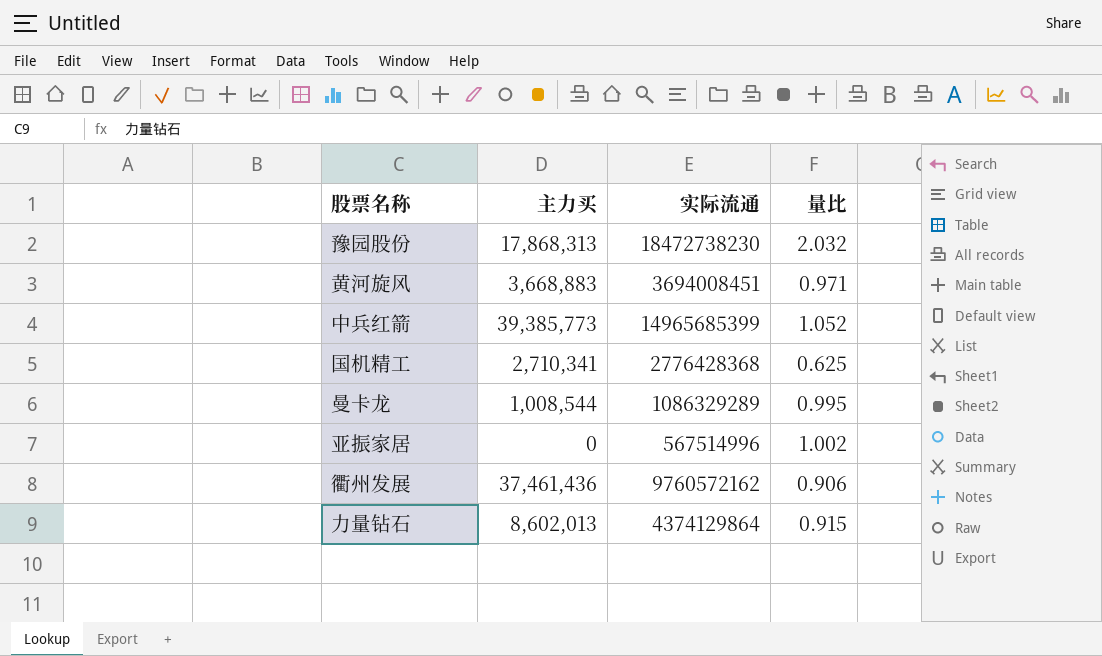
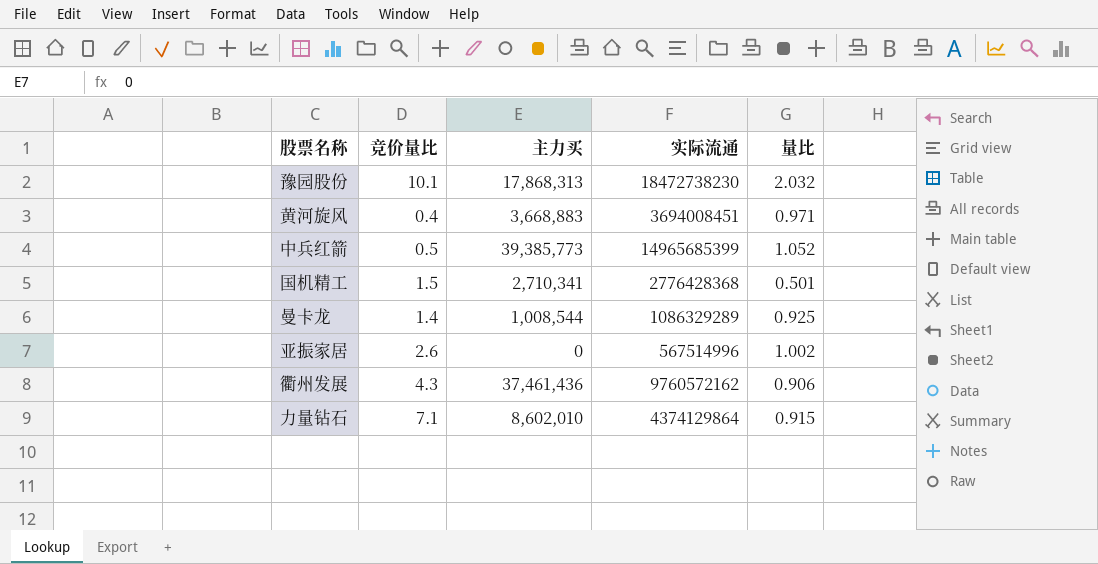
column 竞价量比 | position: none -> 2
国机精工 | 量比: 0.625 -> 0.501
曼卡龙 | 量比: 0.995 -> 0.925
力量钻石 | 主力买: 8,602,013 -> 8,602,010

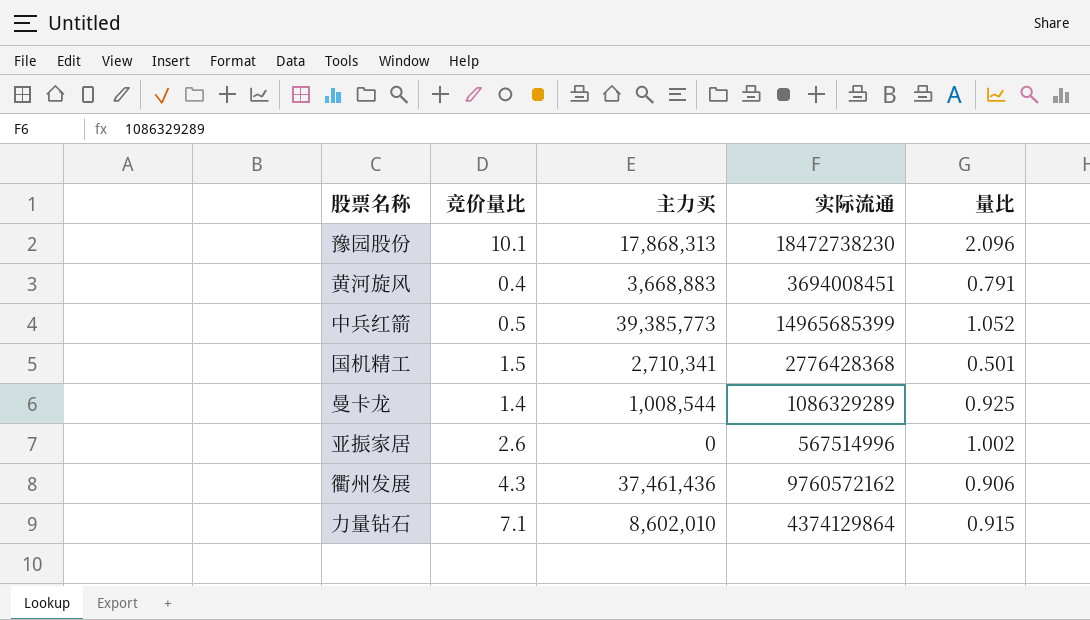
豫园股份 | 量比: 2.032 -> 2.096
黄河旋风 | 量比: 0.971 -> 0.791

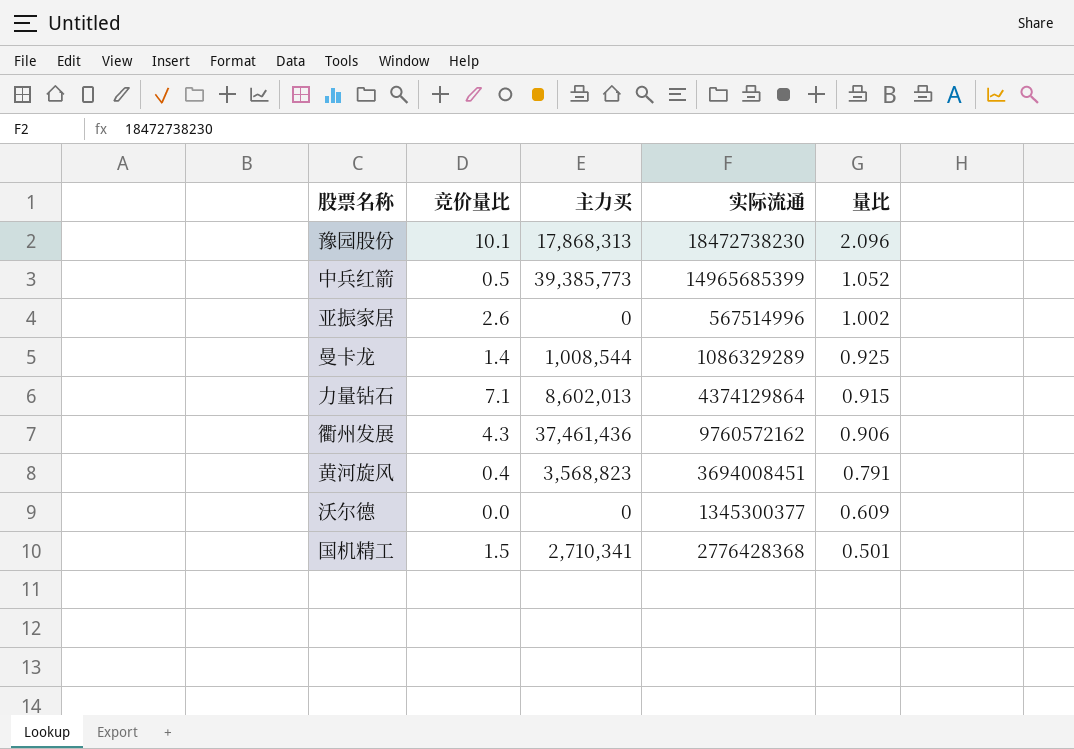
row order: none -> 量比 descending
力量钻石 | 主力买: 8,602,010 -> 8,602,013
黄河旋风 | 主力买: 3,668,883 -> 3,568,823
row 沃尔德: none -> 0.0 | 0 | 1345300377 | 0.609

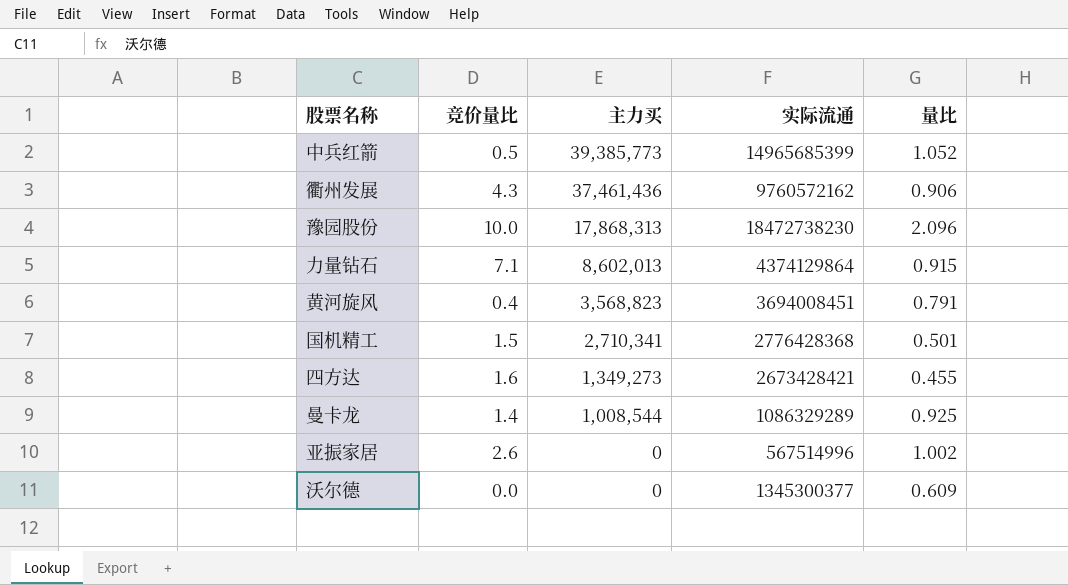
row order: 量比 descending -> 主力买 descending
豫园股份 | 竞价量比: 10.1 -> 10.0
row 四方达: none -> 1.6 | 1,349,273 | 2673428421 | 0.455

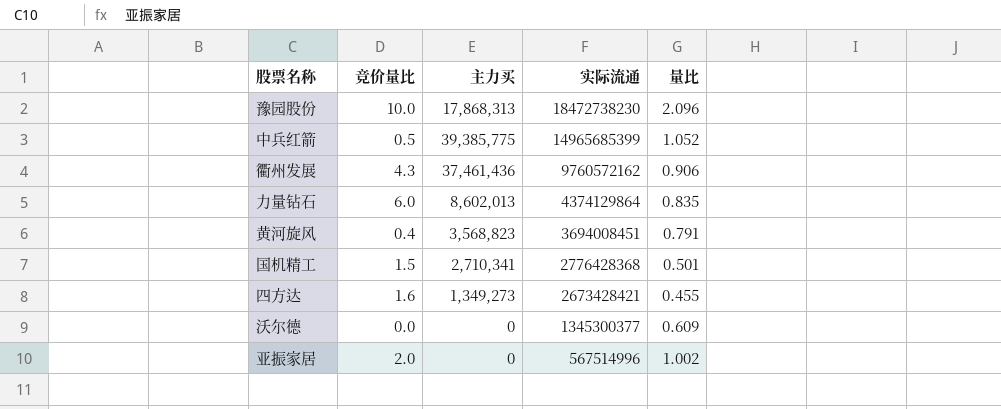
row order: 主力买 descending -> 实际流通 descending
row 曼卡龙: 1.4 | 1,008,544 | 1086329289 | 0.925 -> none
中兵红箭 | 主力买: 39,385,773 -> 39,385,775
力量钻石 | 竞价量比: 7.1 -> 6.0
力量钻石 | 量比: 0.915 -> 0.835
亚振家居 | 竞价量比: 2.6 -> 2.0

